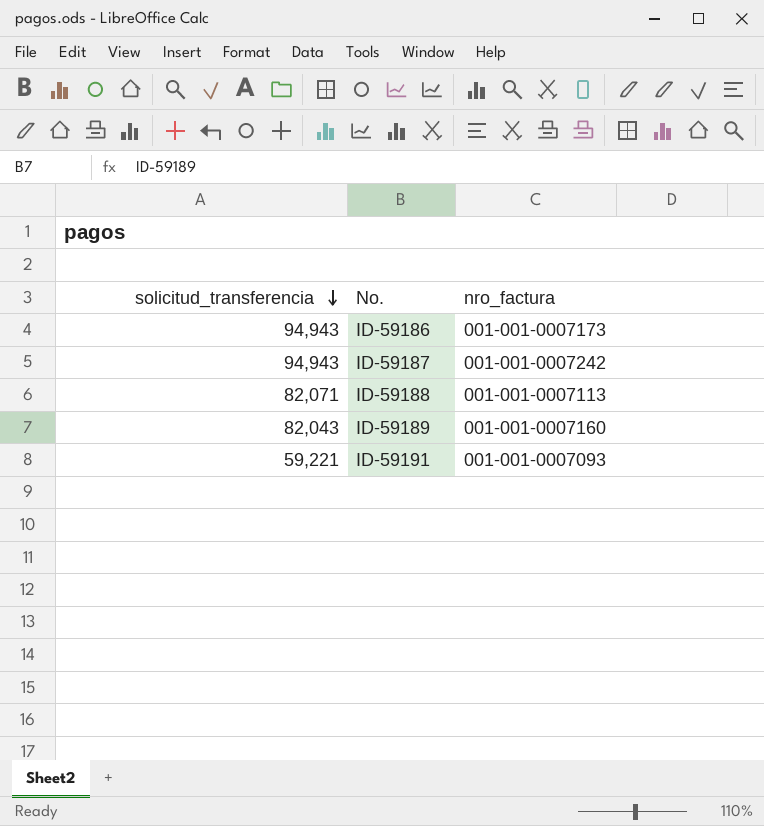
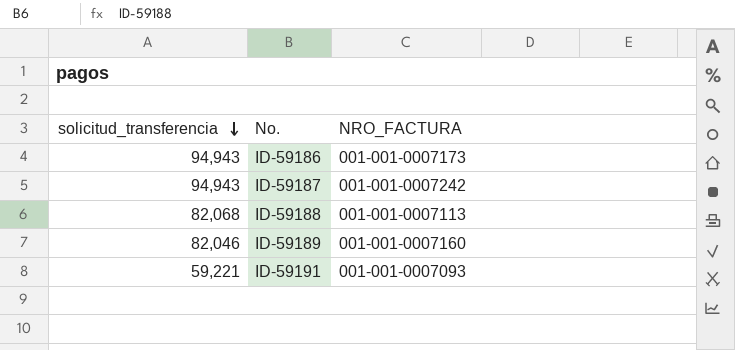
column name: nro_factura -> NRO_FACTURA
ID-59188 | solicitud_transferencia: 82,071 -> 82,068
ID-59189 | solicitud_transferencia: 82,043 -> 82,046

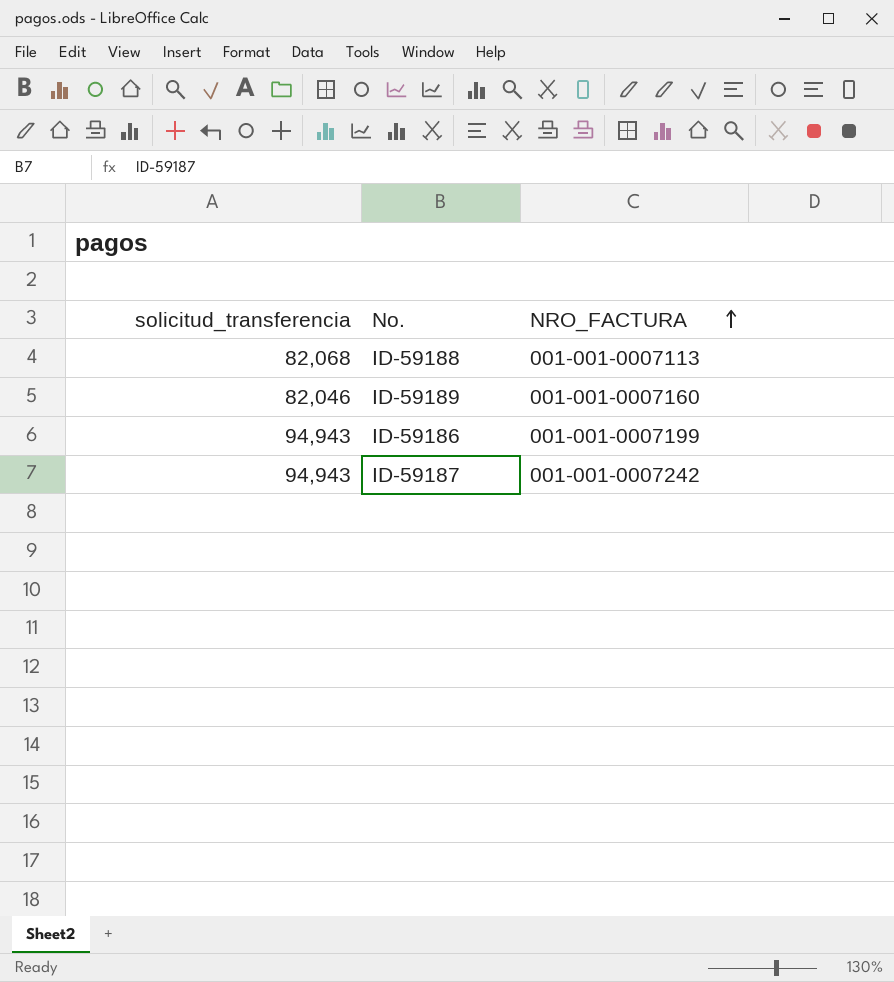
row order: solicitud_transferencia descending -> NRO_FACTURA ascending
row ID-59191: 59,221 | 001-001-0007093 -> none
ID-59186 | NRO_FACTURA: 001-001-0007173 -> 001-001-0007199

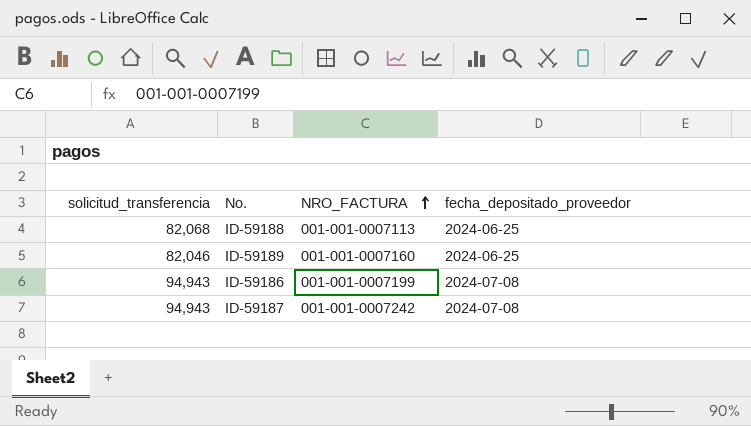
column fecha_depositado_proveedor | position: none -> 4

